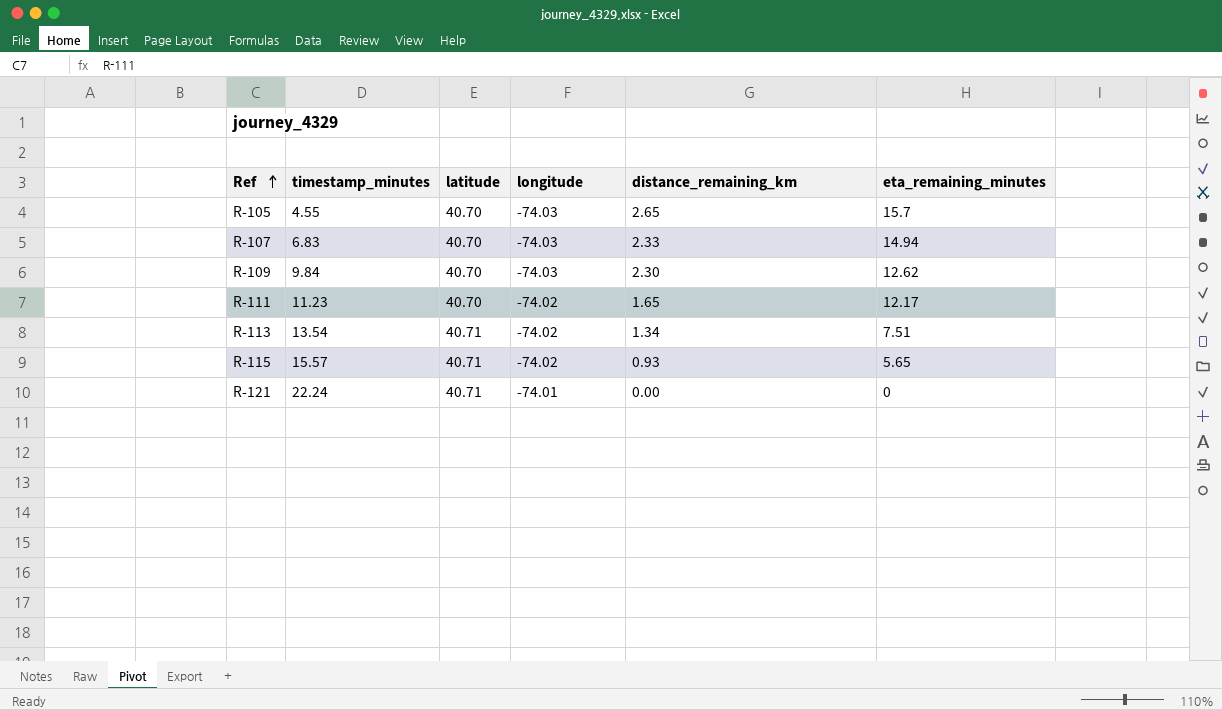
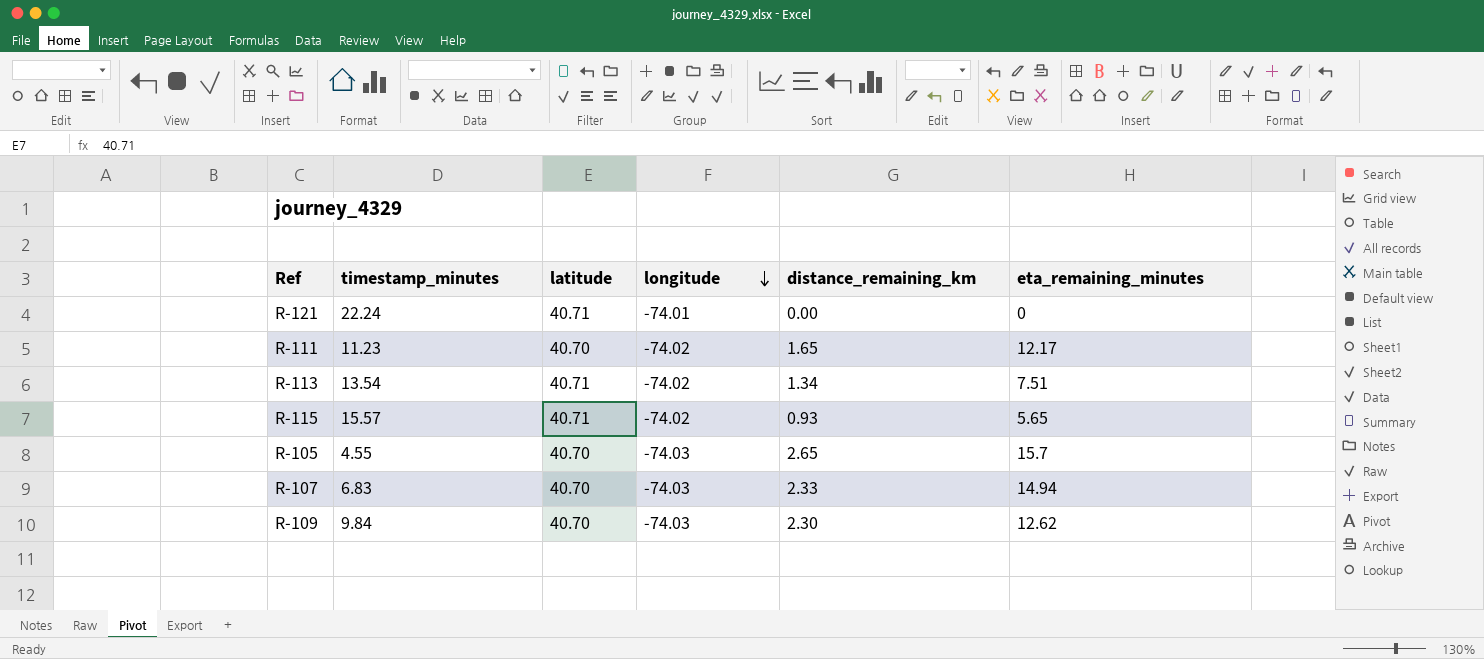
row order: Ref ascending -> longitude descending

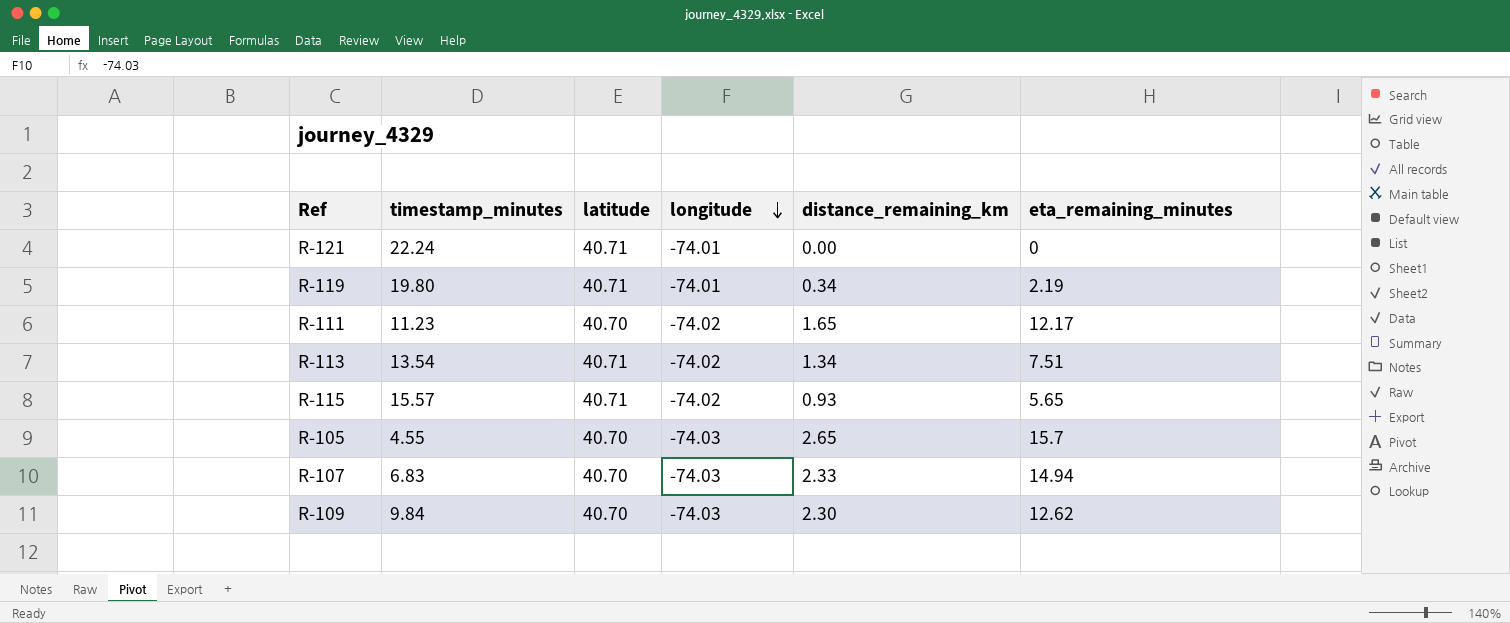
row R-119: none -> 19.80 | 40.71 | -74.01 | 0.34 | 2.19

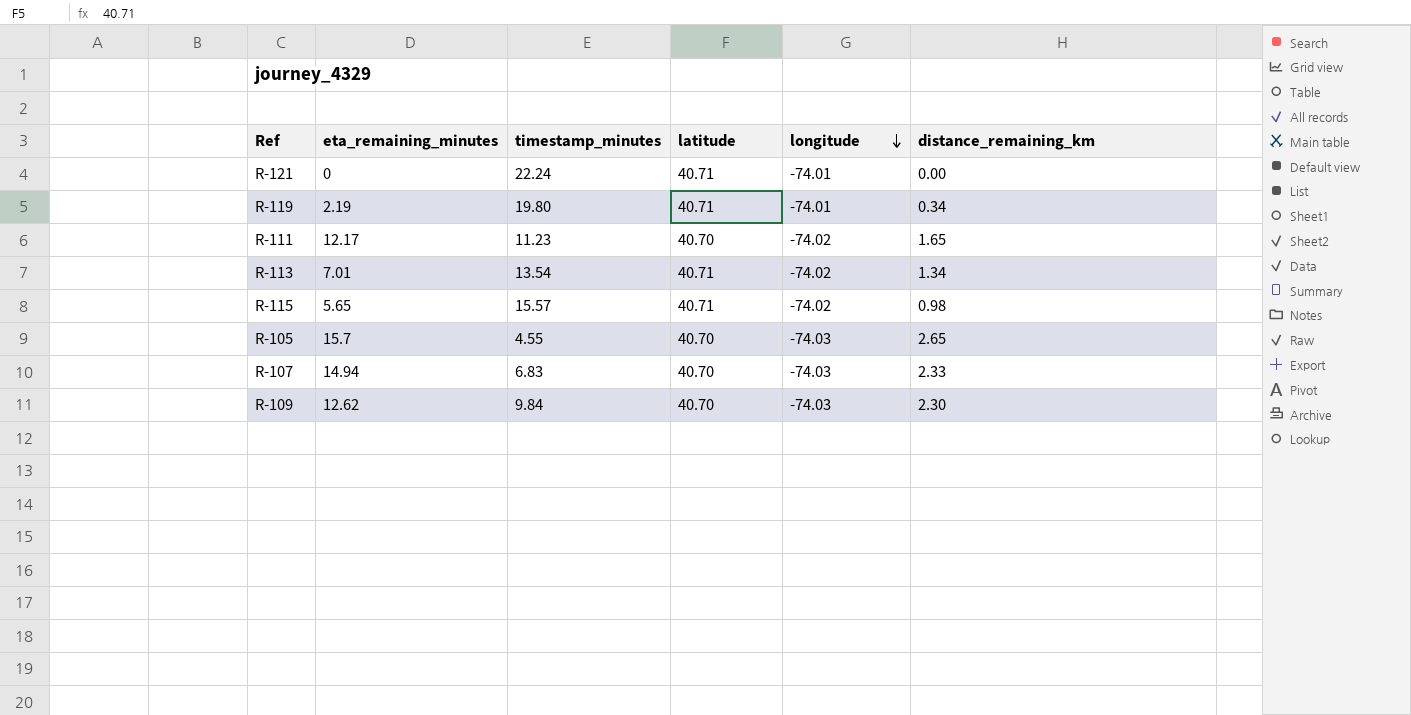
column eta_remaining_minutes | position: 6 -> 2
R-113 | eta_remaining_minutes: 7.51 -> 7.01
R-115 | distance_remaining_km: 0.93 -> 0.98

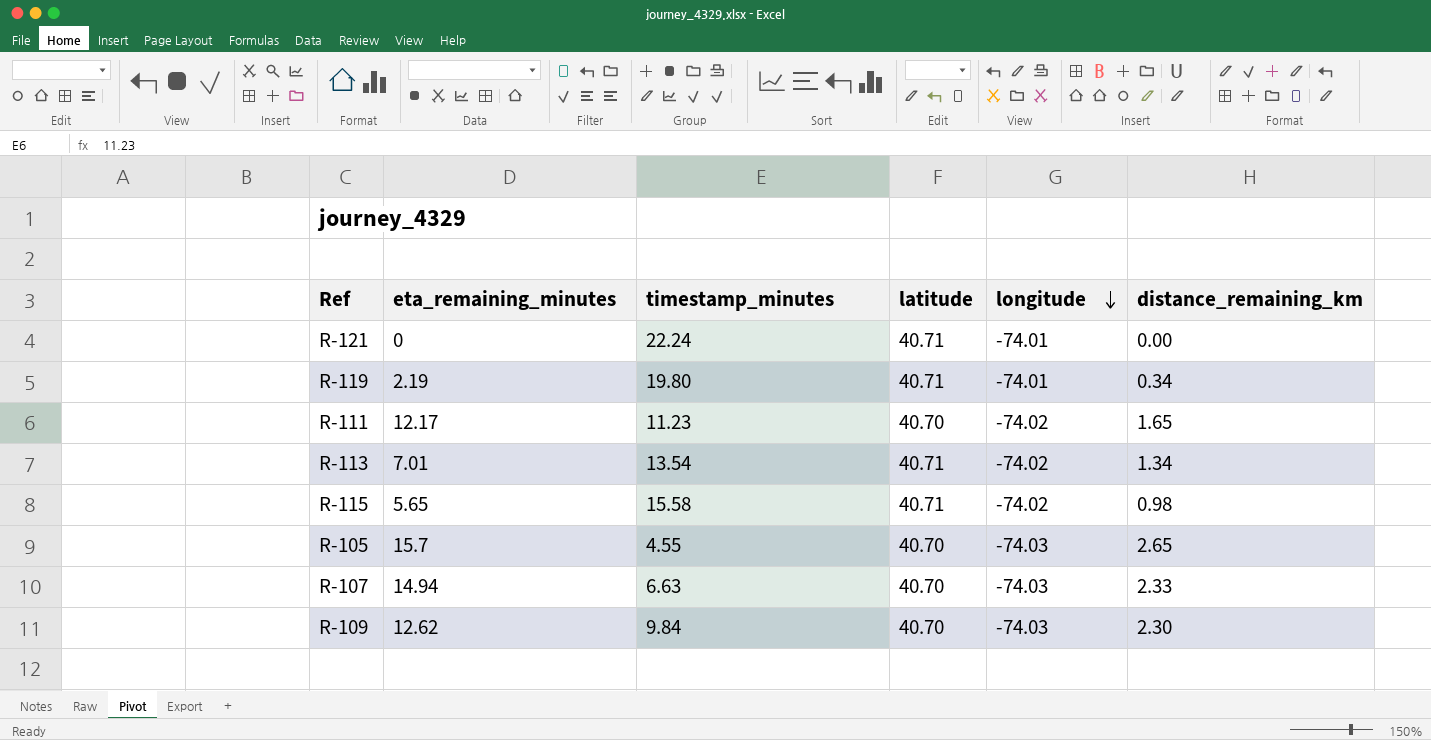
R-115 | timestamp_minutes: 15.57 -> 15.58
R-107 | timestamp_minutes: 6.83 -> 6.63

